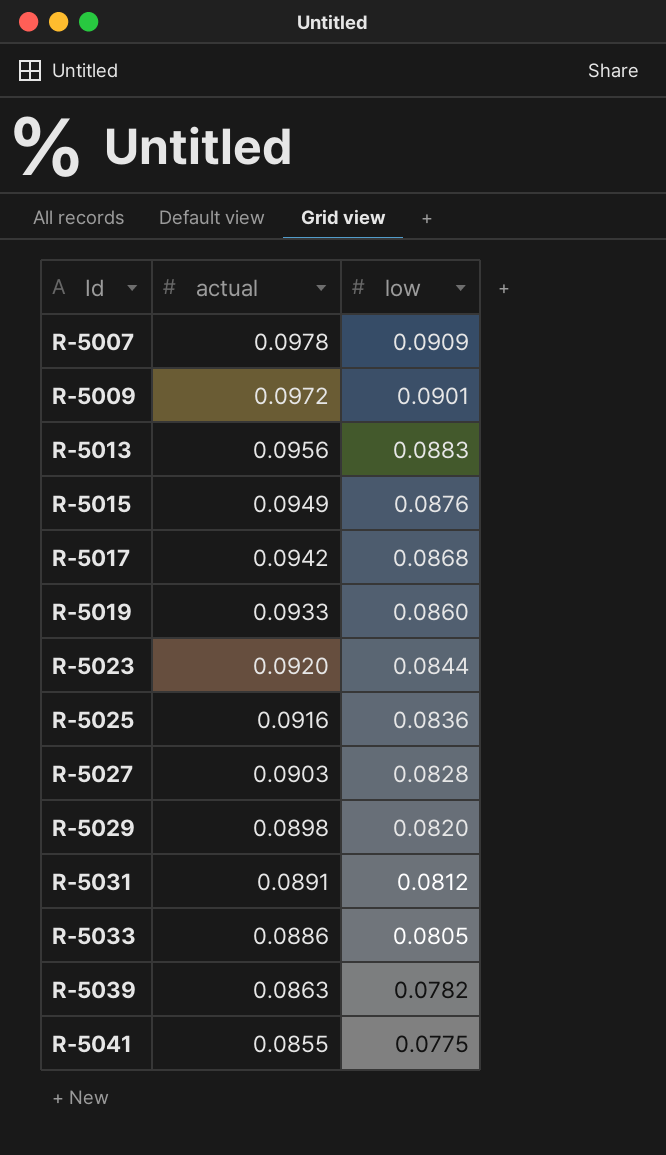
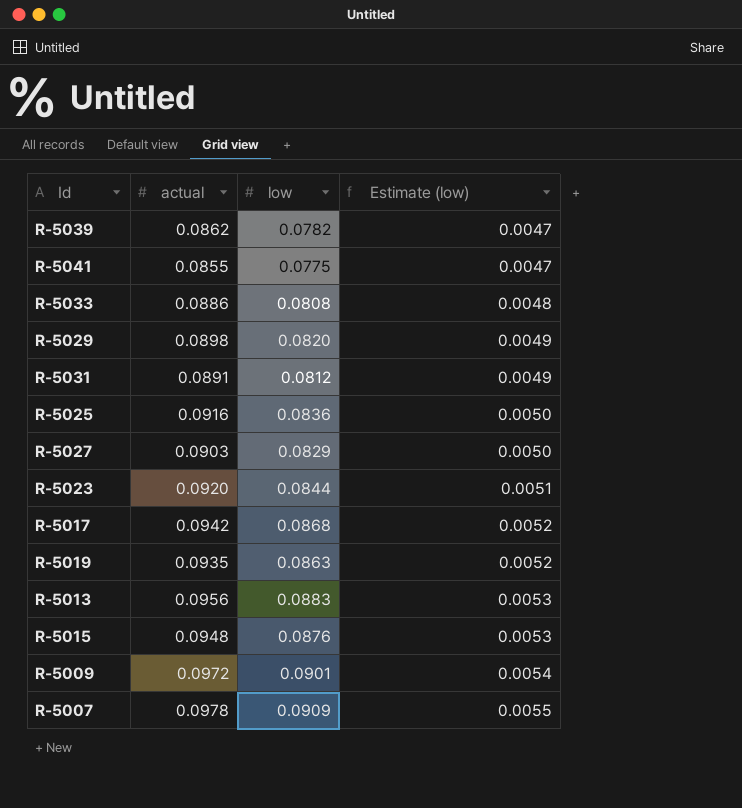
row order: Id ascending -> Estimate (low) ascending
column Estimate (low) | formula: none -> [low] * 0.06
R-5039 | actual: 0.0863 -> 0.0862
R-5033 | low: 0.0805 -> 0.0808
R-5027 | low: 0.0828 -> 0.0829
R-5019 | actual: 0.0933 -> 0.0935
R-5019 | low: 0.0860 -> 0.0863
R-5015 | actual: 0.0949 -> 0.0948

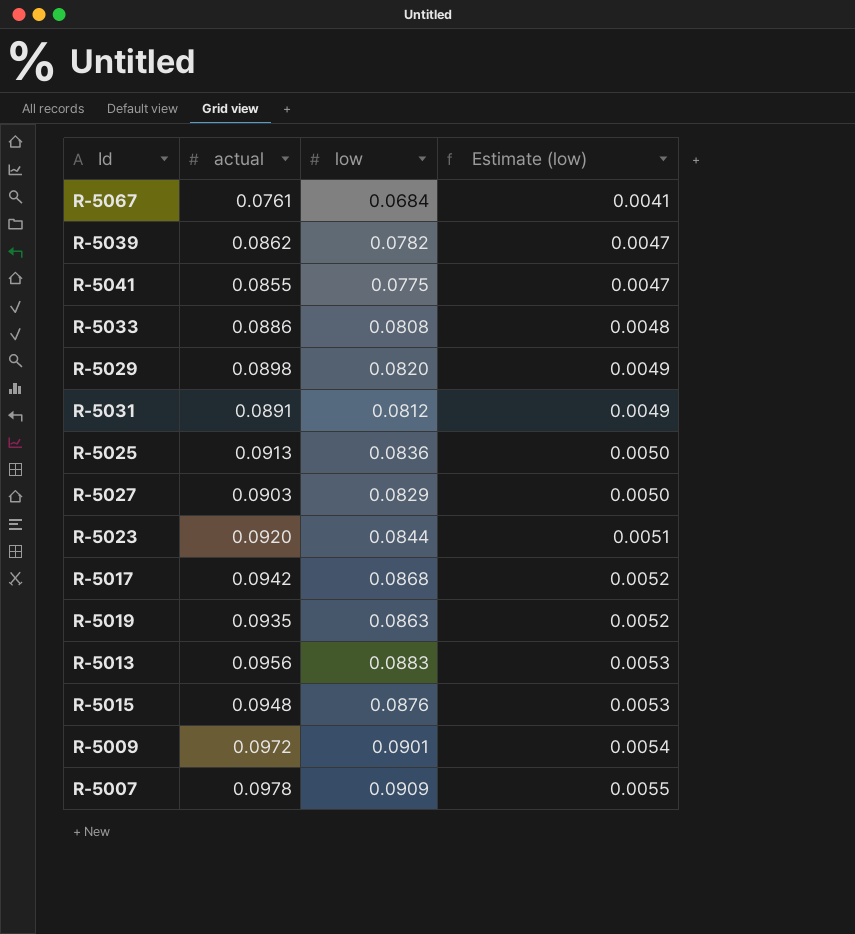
row R-5067: none -> 0.0761 | 0.0684 | 0.0041
R-5025 | actual: 0.0916 -> 0.0913

